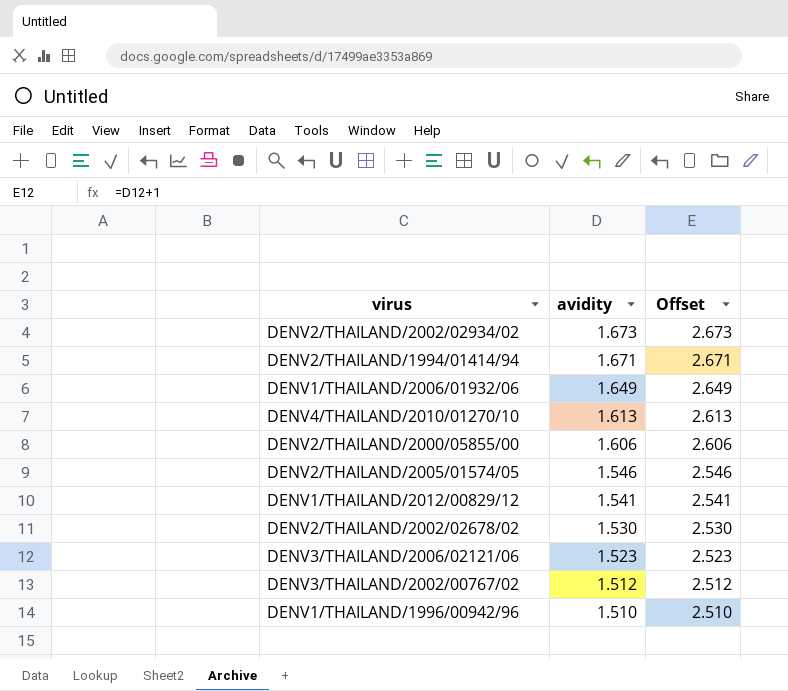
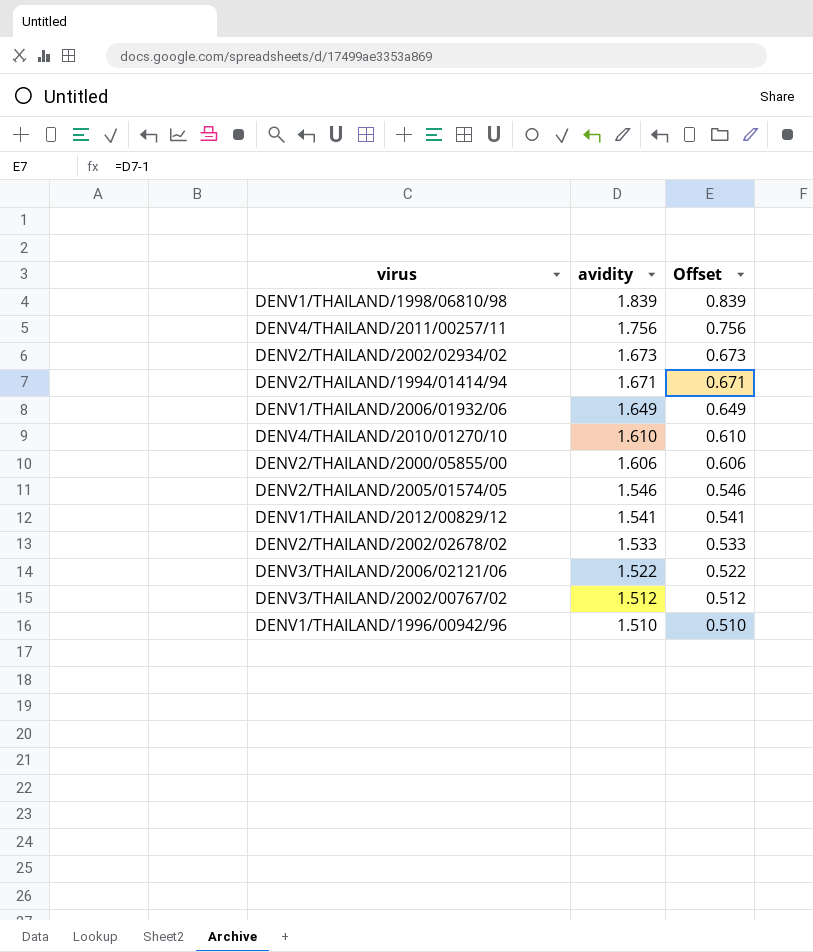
column Offset | formula: [avidity] + 1 -> [avidity] - 1
row DENV1/THAILAND/1998/06810/98: none -> 1.839 | 0.839
row DENV4/THAILAND/2011/00257/11: none -> 1.756 | 0.756
DENV4/THAILAND/2010/01270/10 | avidity: 1.613 -> 1.610
DENV2/THAILAND/2002/02678/02 | avidity: 1.530 -> 1.533
DENV3/THAILAND/2006/02121/06 | avidity: 1.523 -> 1.522

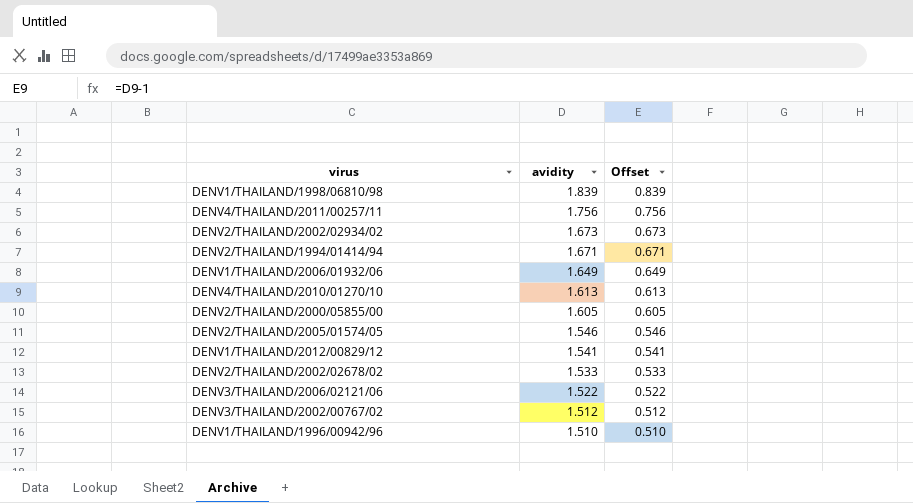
DENV4/THAILAND/2010/01270/10 | avidity: 1.610 -> 1.613
DENV4/THAILAND/2010/01270/10 | Offset: 0.610 -> 0.613
DENV2/THAILAND/2000/05855/00 | avidity: 1.606 -> 1.605
DENV2/THAILAND/2000/05855/00 | Offset: 0.606 -> 0.605

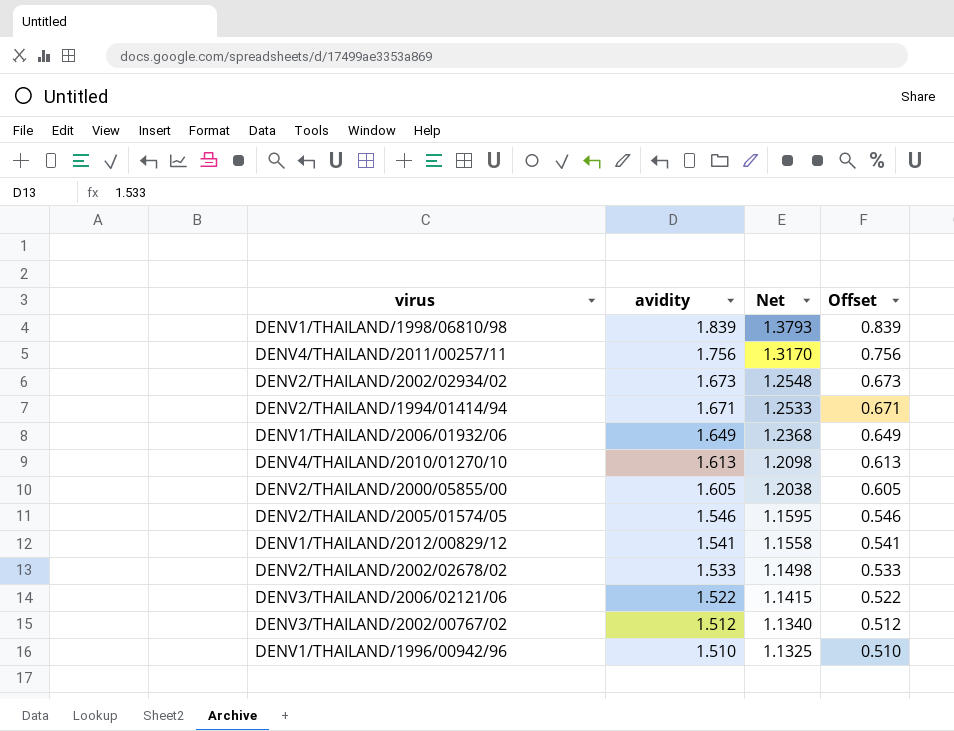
column Net | formula: none -> [avidity] * 0.75

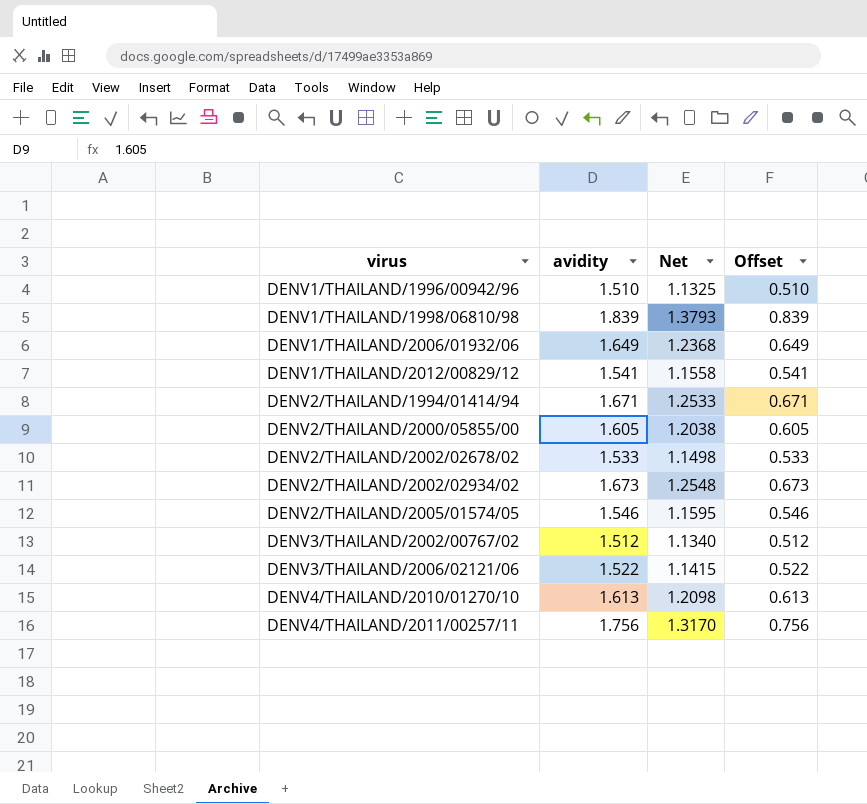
row order: avidity descending -> virus ascending

